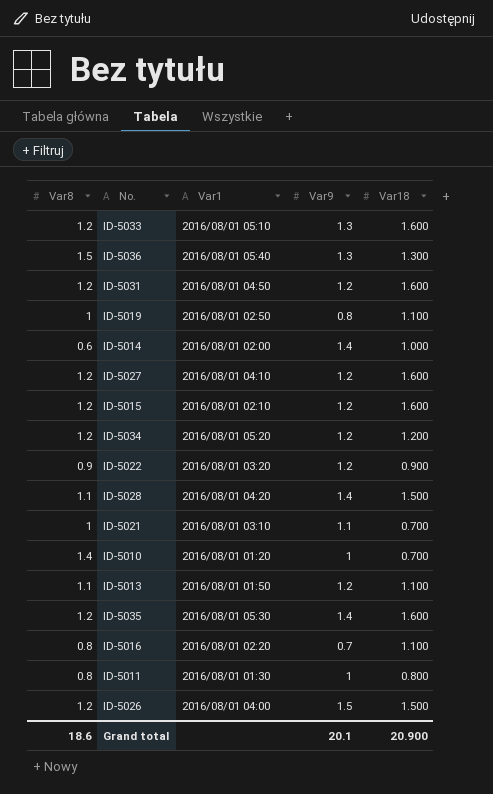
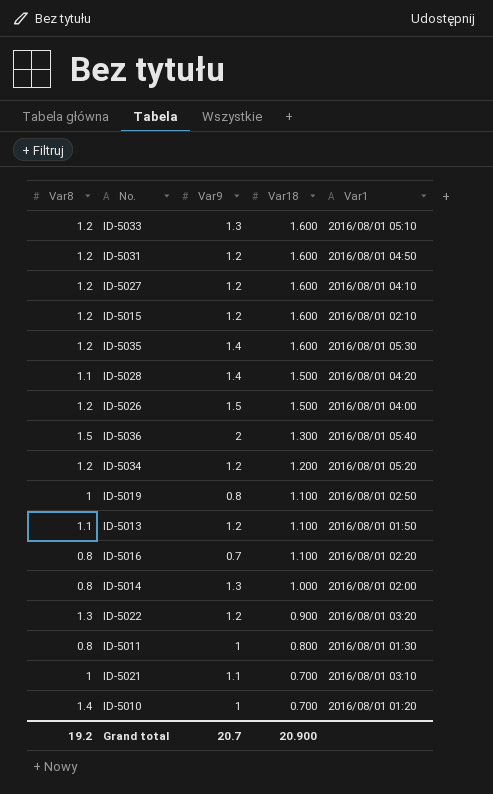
row order: none -> Var18 descending
column Var1 | position: 3 -> 5
ID-5036 | Var9: 1.3 -> 2
ID-5014 | Var8: 0.6 -> 0.8
ID-5014 | Var9: 1.4 -> 1.3
ID-5022 | Var8: 0.9 -> 1.3
Grand total | Var8: 18.6 -> 19.2
Grand total | Var9: 20.1 -> 20.7

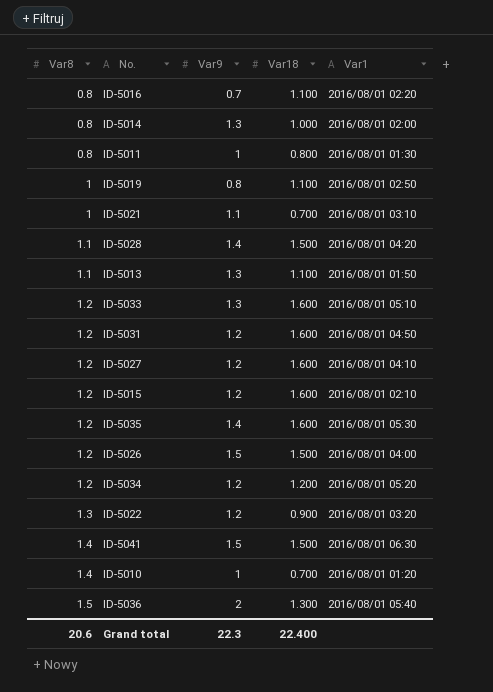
row order: Var18 descending -> Var8 ascending
ID-5013 | Var9: 1.2 -> 1.3
row ID-5041: none -> 1.4 | 1.5 | 1.500 | 2016/08/01 06:30
Grand total | Var8: 19.2 -> 20.6
Grand total | Var9: 20.7 -> 22.3
Grand total | Var18: 20.900 -> 22.400

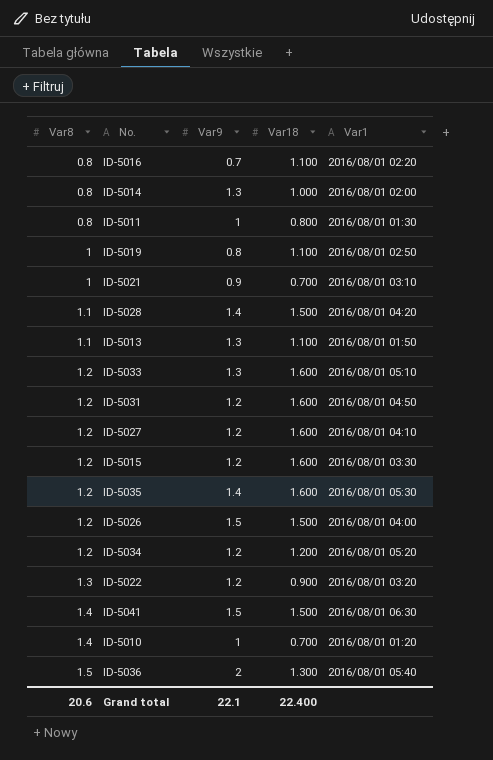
ID-5021 | Var9: 1.1 -> 0.9
ID-5015 | Var1: 2016/08/01 02:10 -> 2016/08/01 03:30
Grand total | Var9: 22.3 -> 22.1

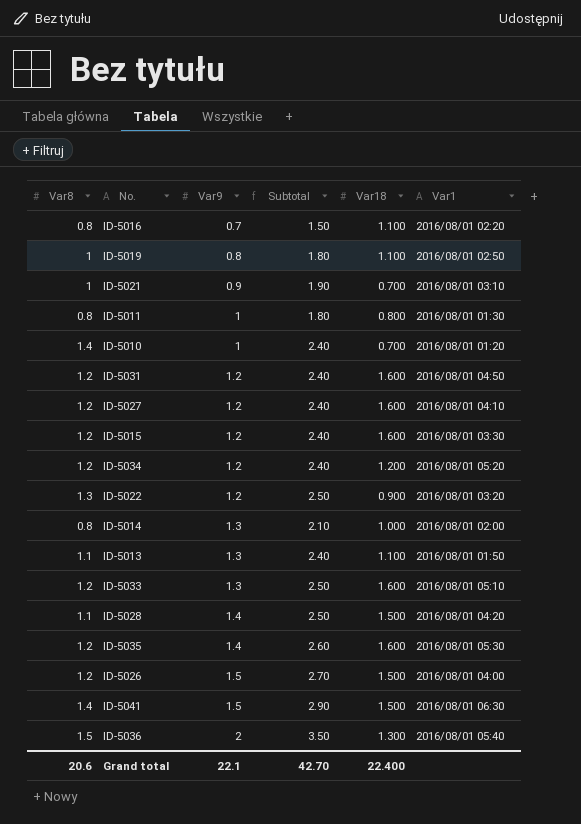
row order: Var8 ascending -> Var9 ascending
column Subtotal | formula: none -> [Var8] + [Var9]

